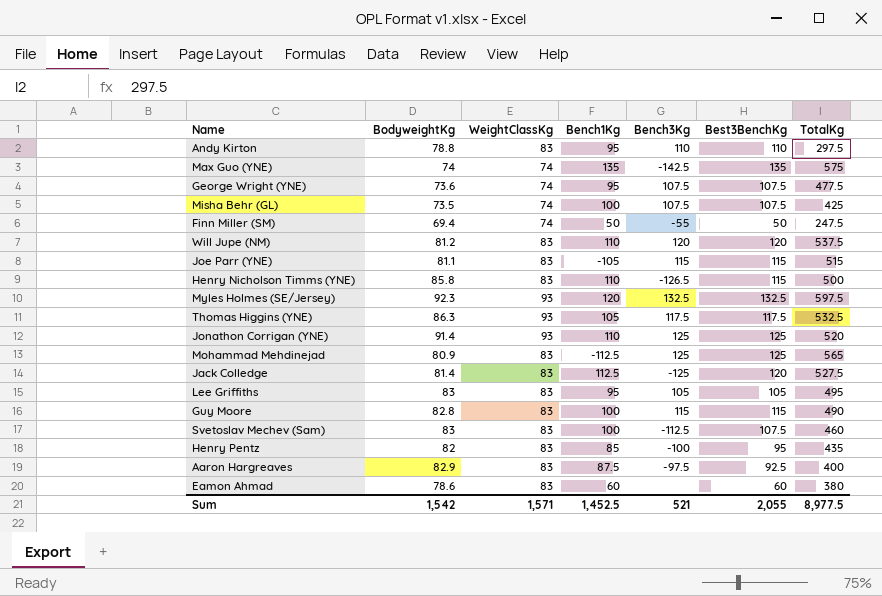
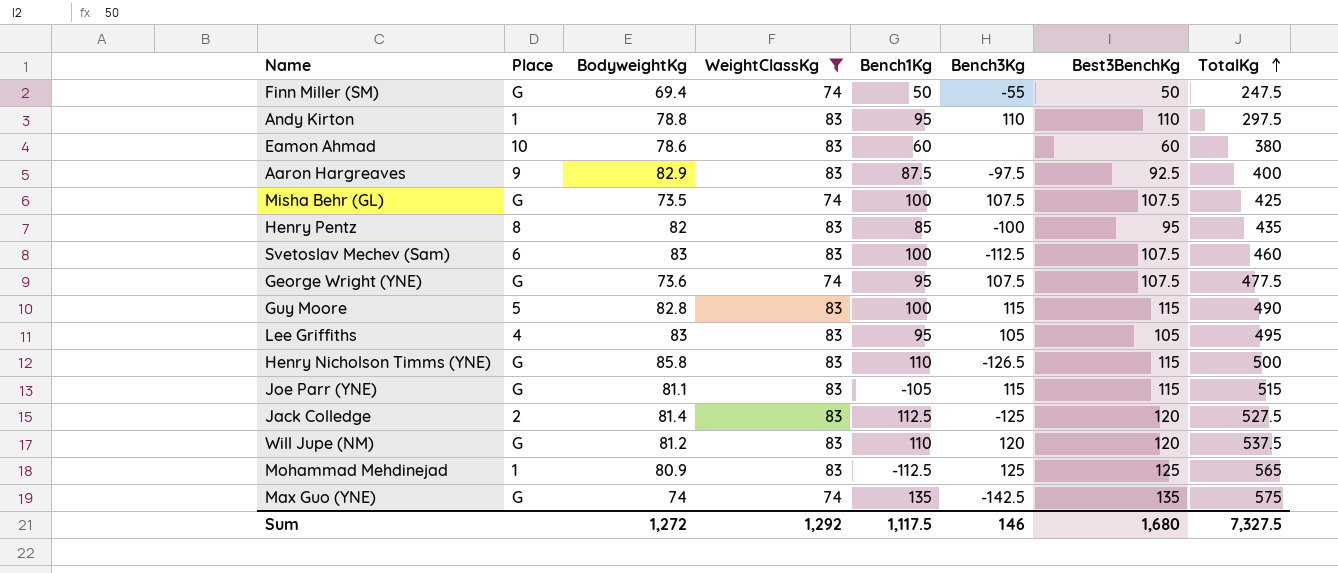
filter: none -> WeightClassKg != 93
row order: none -> TotalKg ascending
column Place | position: none -> 2
Sum | BodyweightKg: 1,542 -> 1,272
Sum | WeightClassKg: 1,571 -> 1,292
Sum | Bench1Kg: 1,452.5 -> 1,117.5
Sum | Bench3Kg: 521 -> 146
Sum | Best3BenchKg: 2,055 -> 1,680
Sum | TotalKg: 8,977.5 -> 7,327.5

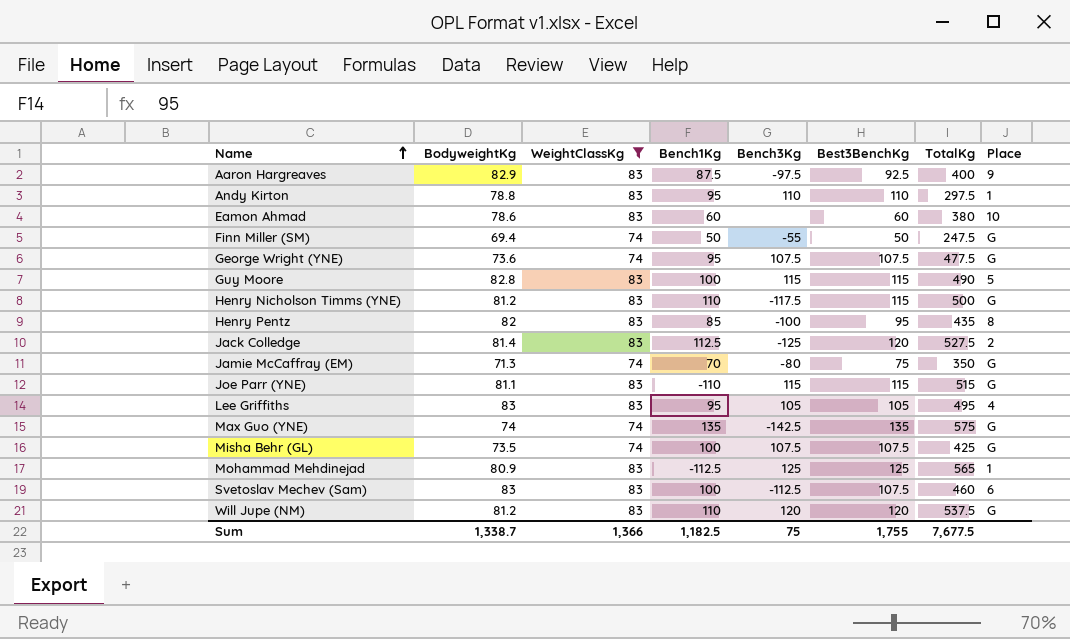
row order: TotalKg ascending -> Name ascending
column Place | position: 2 -> 8
Henry Nicholson Timms (YNE) | BodyweightKg: 85.8 -> 81.2
Henry Nicholson Timms (YNE) | Bench3Kg: -126.5 -> -117.5
row Jamie McCaffray (EM): none -> 71.3 | 74 | 70 | -80 | 75 | 350 | G
Joe Parr (YNE) | Bench1Kg: -105 -> -110
Sum | BodyweightKg: 1,272 -> 1,338.7
Sum | WeightClassKg: 1,292 -> 1,366
Sum | Bench1Kg: 1,117.5 -> 1,182.5
Sum | Bench3Kg: 146 -> 75
Sum | Best3BenchKg: 1,680 -> 1,755
Sum | TotalKg: 7,327.5 -> 7,677.5

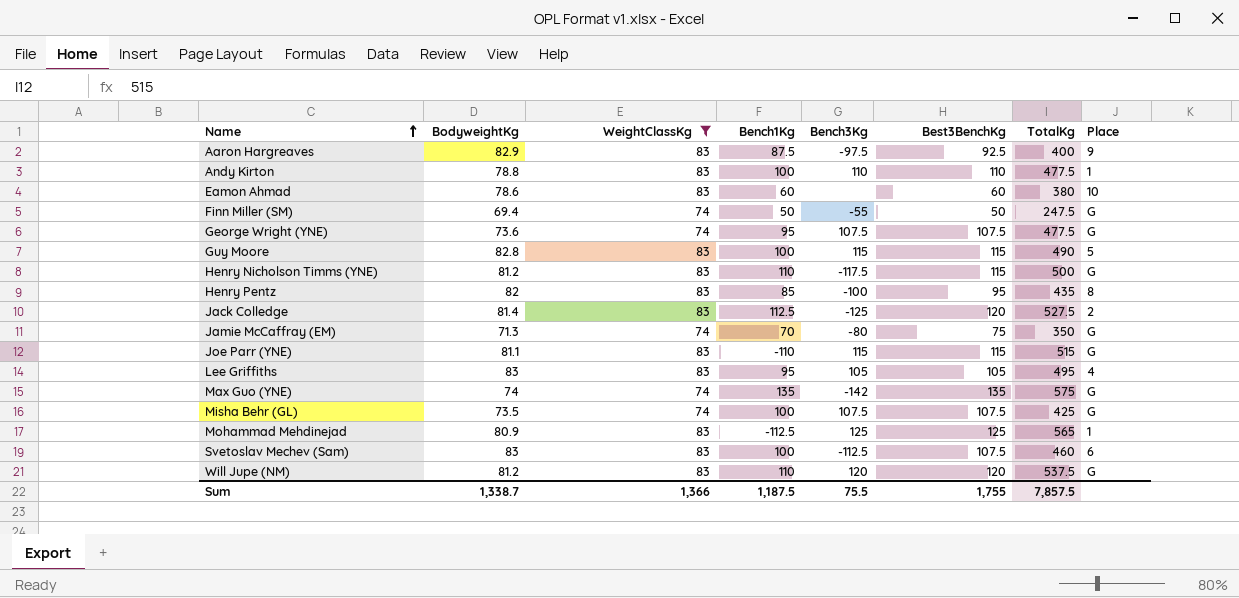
Andy Kirton | Bench1Kg: 95 -> 100
Andy Kirton | TotalKg: 297.5 -> 477.5
Max Guo (YNE) | Bench3Kg: -142.5 -> -142
Sum | Bench1Kg: 1,182.5 -> 1,187.5
Sum | Bench3Kg: 75 -> 75.5
Sum | TotalKg: 7,677.5 -> 7,857.5

